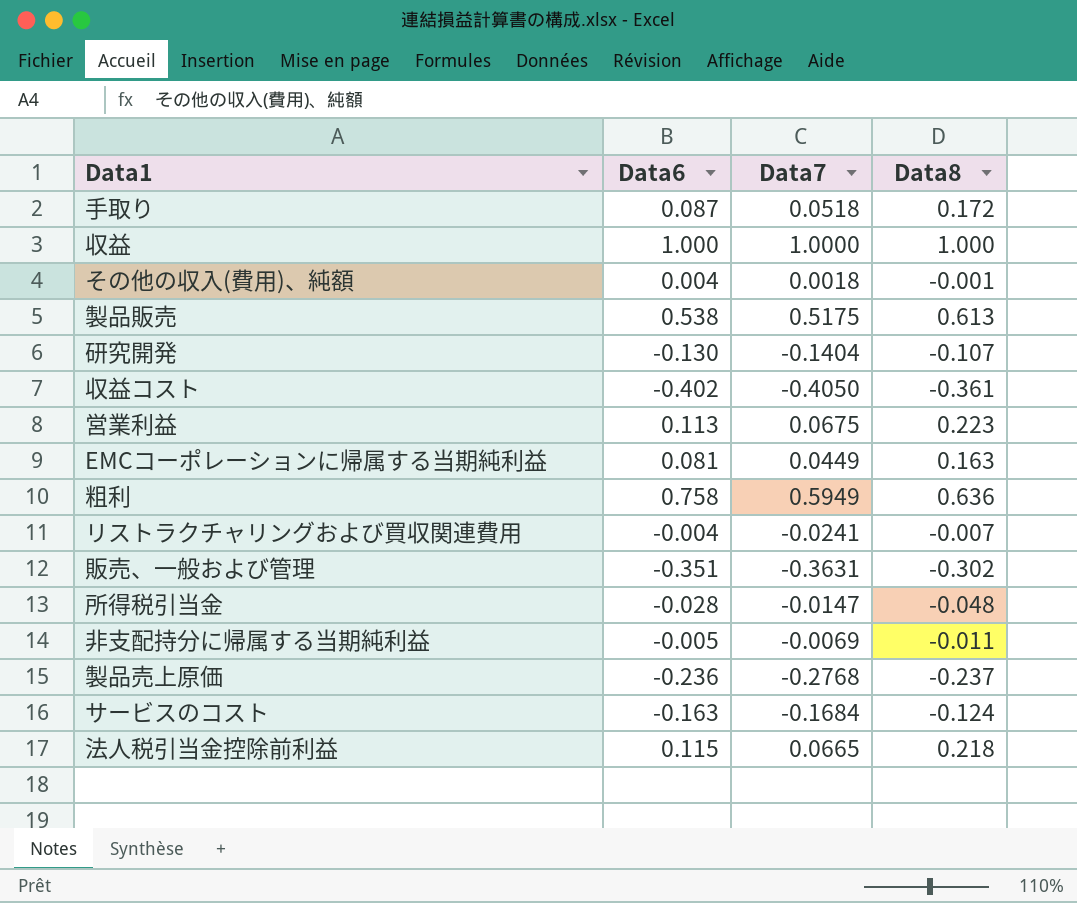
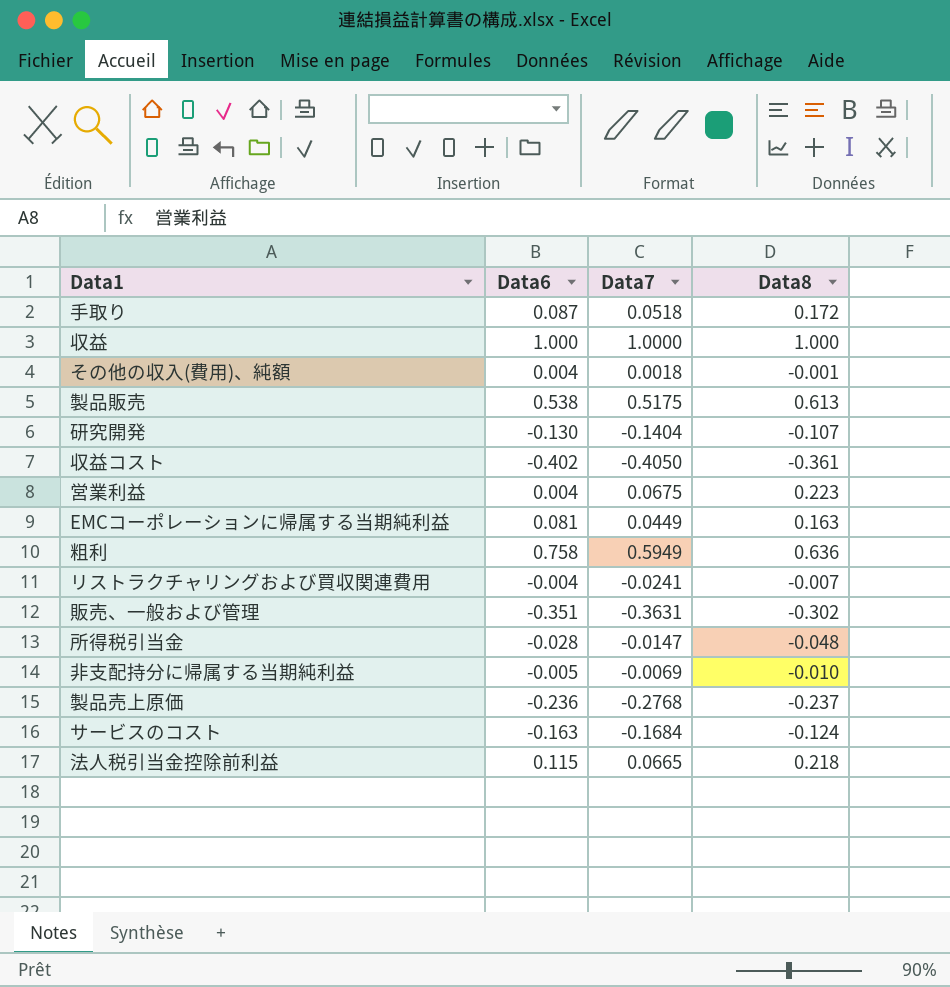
営業利益 | Data6: 0.113 -> 0.004
非支配持分に帰属する当期純利益 | Data8: -0.011 -> -0.010

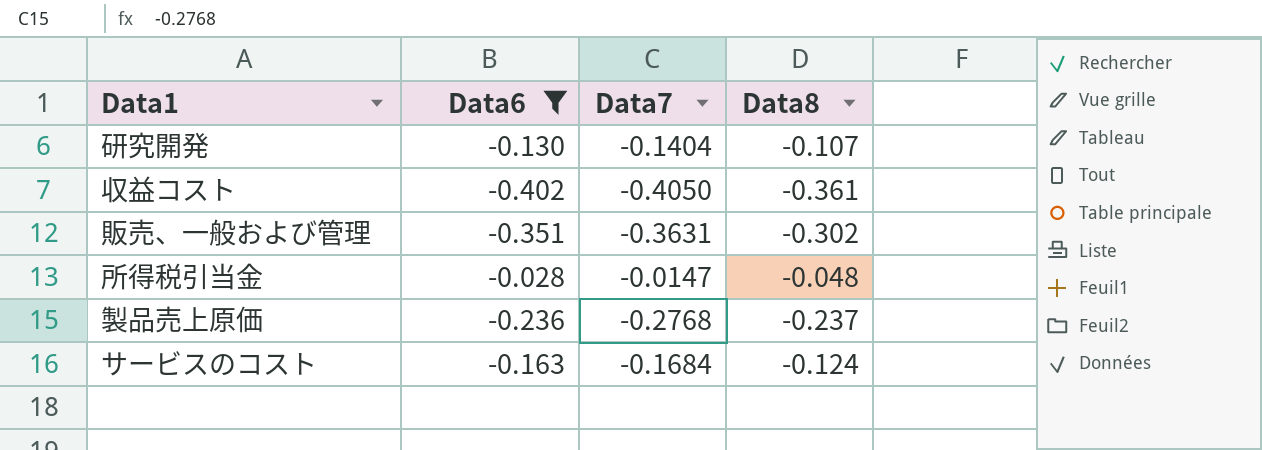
filter: none -> Data6 <= -0.028

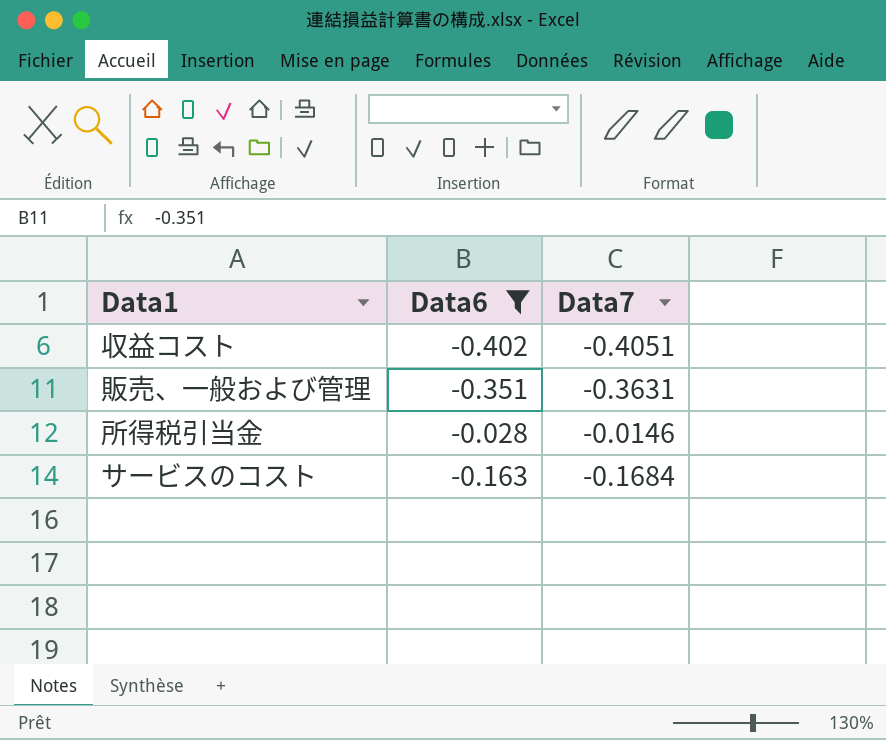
column Data8 | position: 4 -> none
row 研究開発: -0.130 | -0.1404 | -0.107 -> none
row 製品売上原価: -0.236 | -0.2768 | -0.237 -> none
収益コスト | Data7: -0.4050 -> -0.4051
所得税引当金 | Data7: -0.0147 -> -0.0146

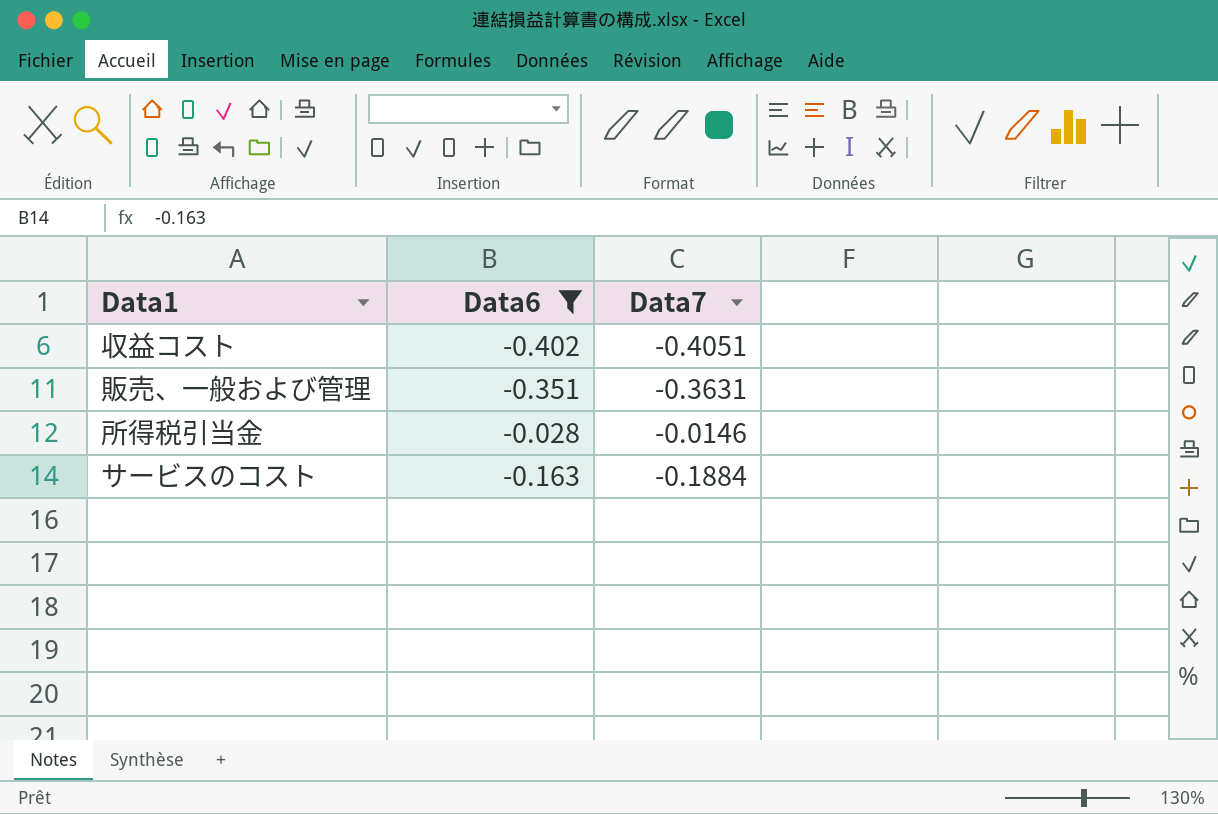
サービスのコスト | Data7: -0.1684 -> -0.1884

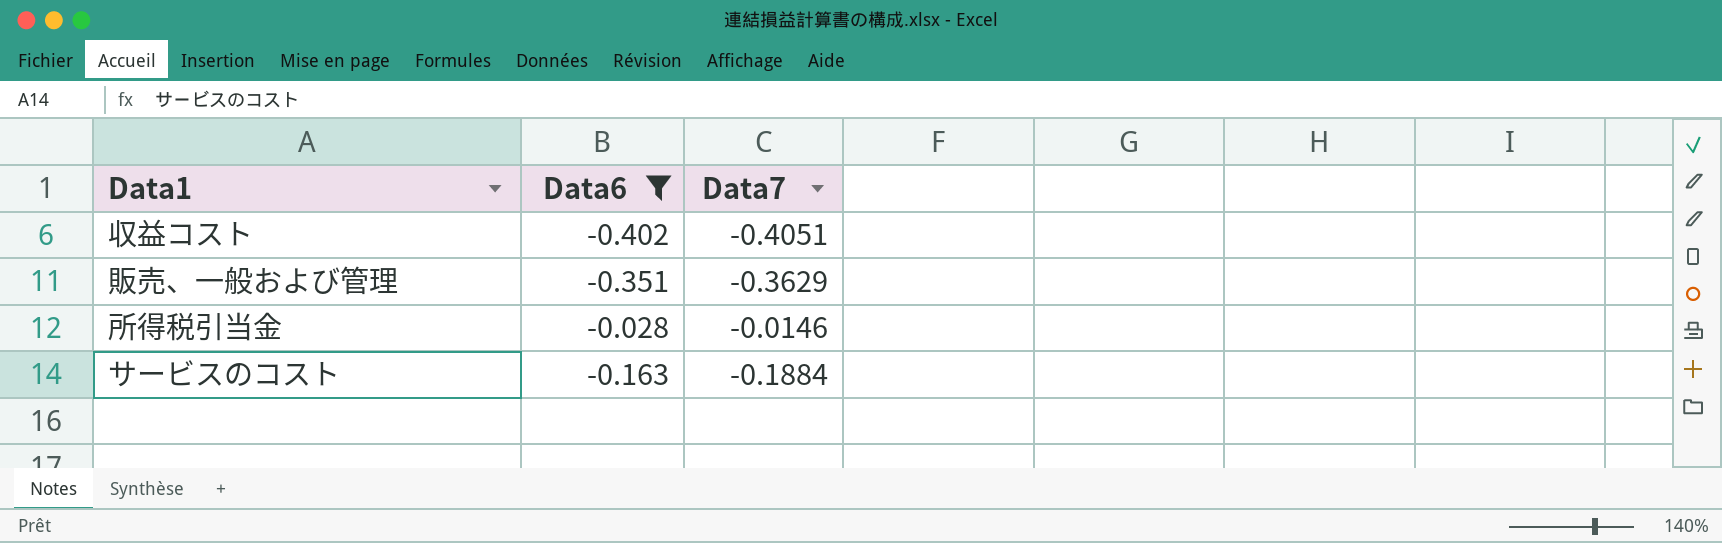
販売、一般および管理 | Data7: -0.3631 -> -0.3629

